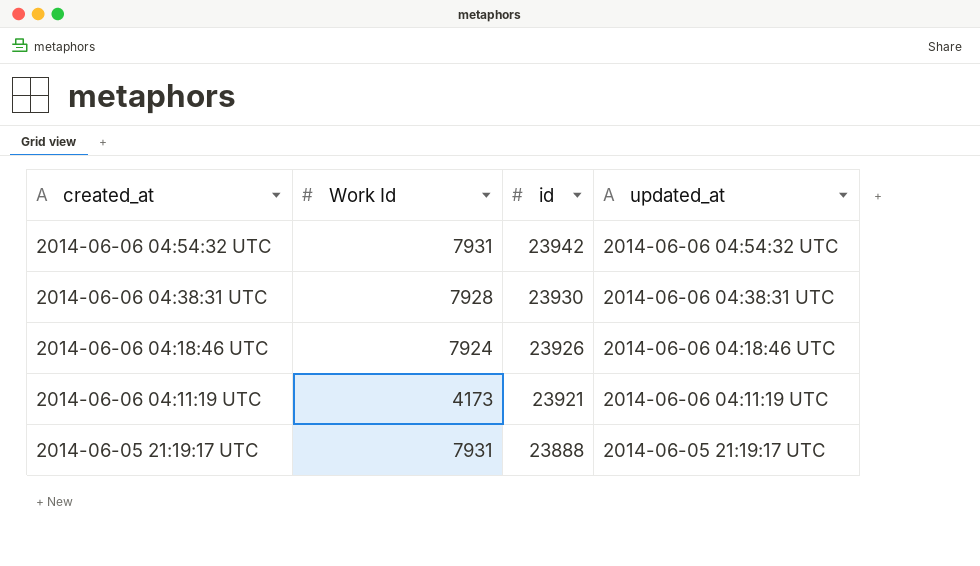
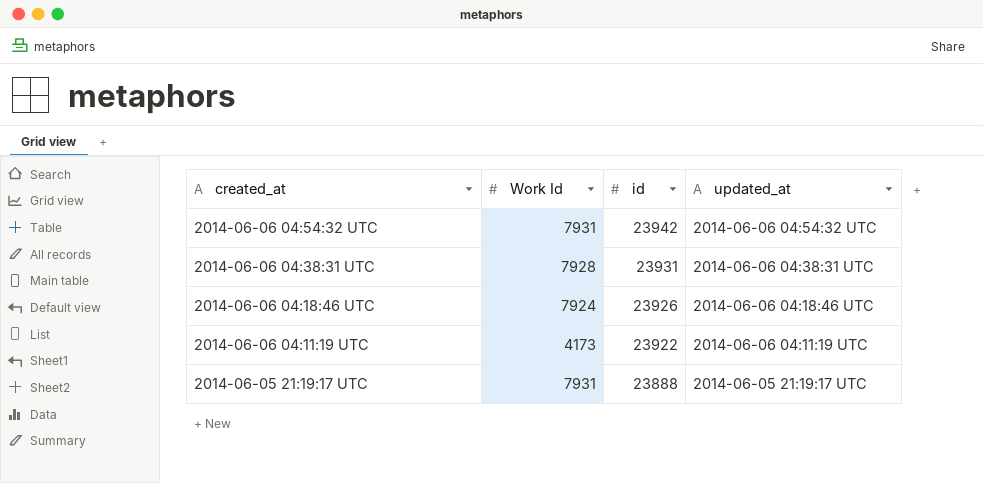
2014-06-06 04:38:31 UTC | id: 23930 -> 23931
2014-06-06 04:11:19 UTC | id: 23921 -> 23922

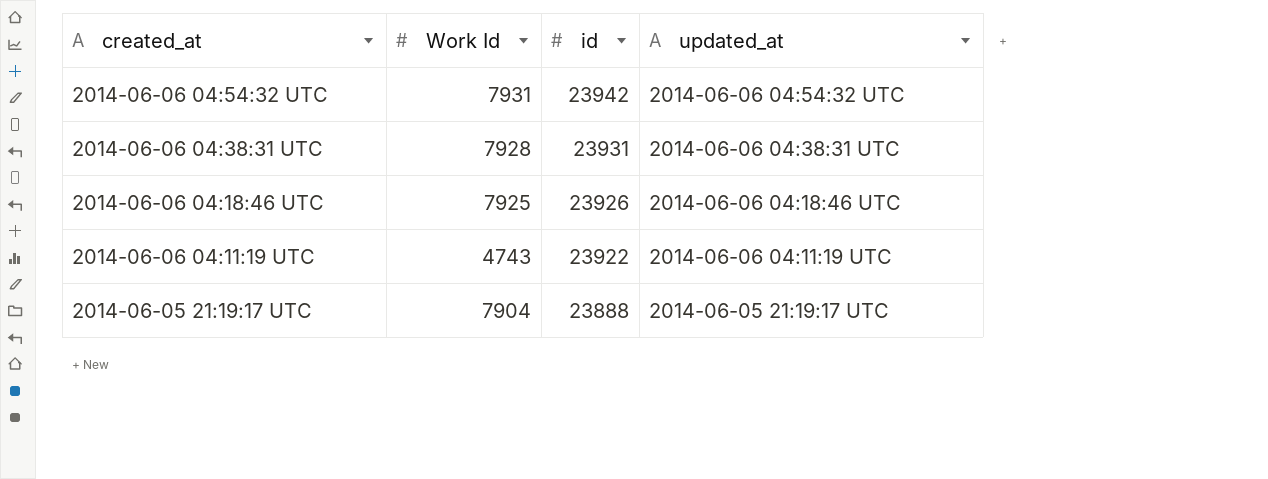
2014-06-06 04:18:46 UTC | Work Id: 7924 -> 7925
2014-06-06 04:11:19 UTC | Work Id: 4173 -> 4743
2014-06-05 21:19:17 UTC | Work Id: 7931 -> 7904

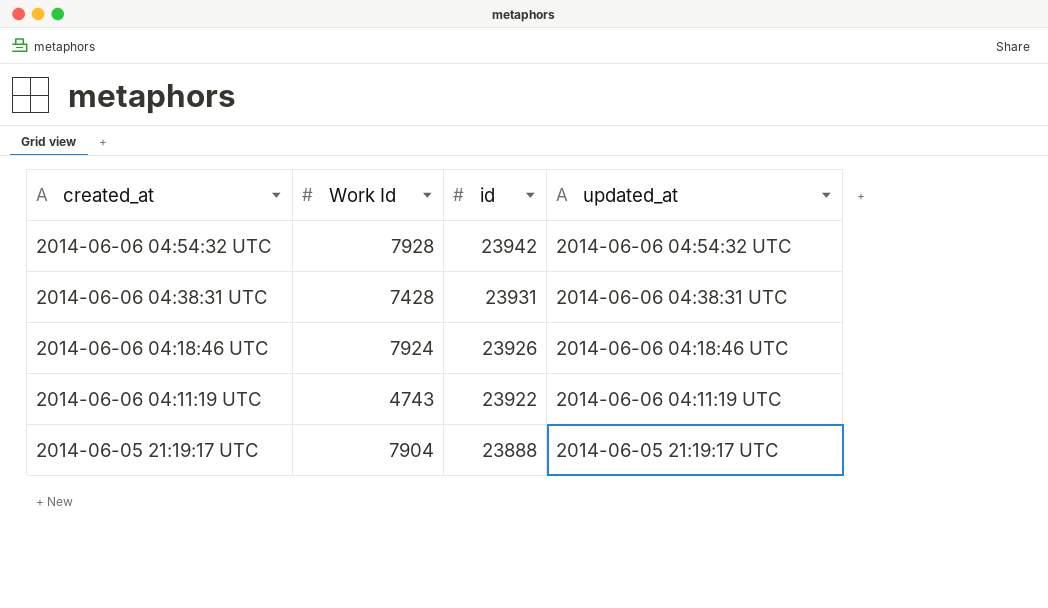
2014-06-06 04:54:32 UTC | Work Id: 7931 -> 7928
2014-06-06 04:38:31 UTC | Work Id: 7928 -> 7428
2014-06-06 04:18:46 UTC | Work Id: 7925 -> 7924

